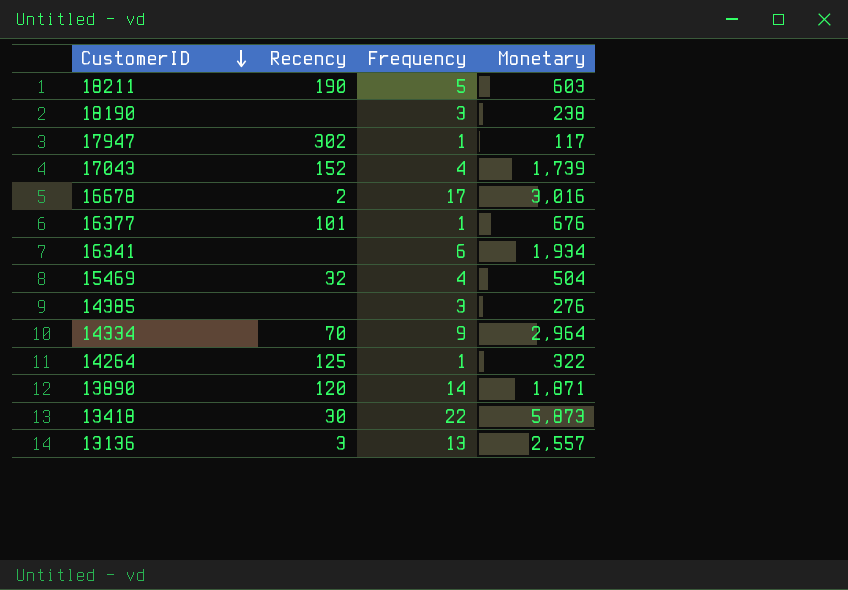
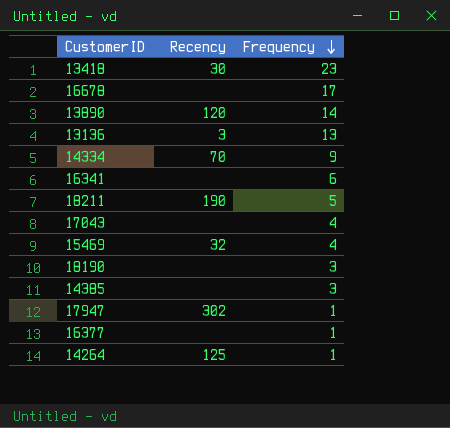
row order: CustomerID descending -> Frequency descending
column Monetary | position: 4 -> none
13418 | Frequency: 22 -> 23
16678 | Recency: 2 -> none
17043 | Recency: 152 -> none
16377 | Recency: 101 -> none

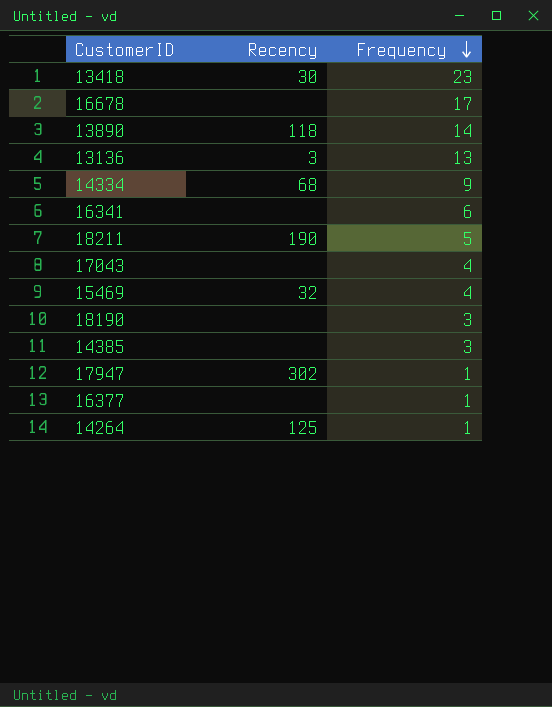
13890 | Recency: 120 -> 118
14334 | Recency: 70 -> 68

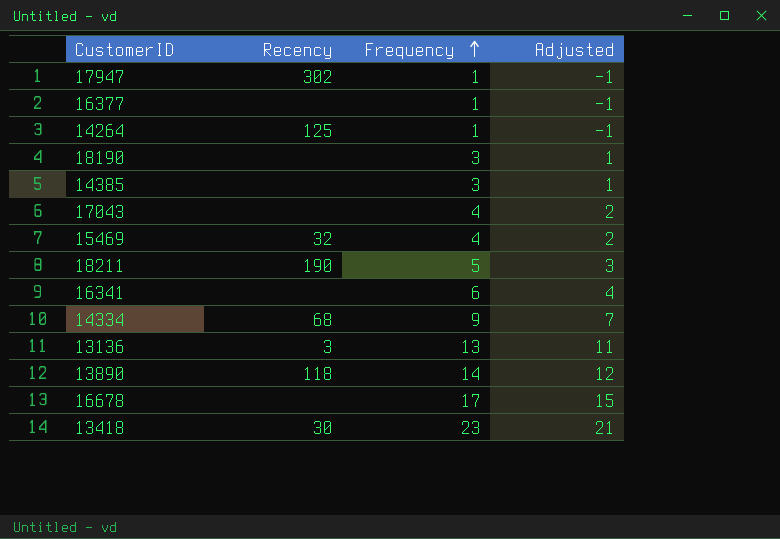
row order: Frequency descending -> Frequency ascending
column Adjusted | formula: none -> [Frequency] - 2

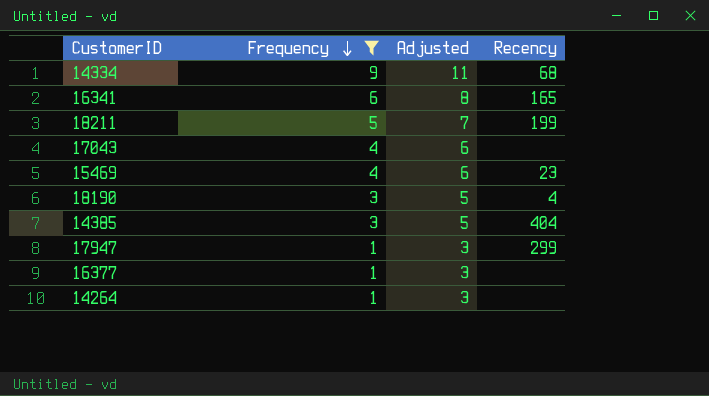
filter: none -> Frequency <= 9
row order: Frequency ascending -> Frequency descending
column Adjusted | formula: [Frequency] - 2 -> [Frequency] + 2
column Recency | position: 2 -> 4
16341 | Recency: none -> 165
18211 | Recency: 190 -> 199
15469 | Recency: 32 -> 23
18190 | Recency: none -> 4
14385 | Recency: none -> 404
17947 | Recency: 302 -> 299
14264 | Recency: 125 -> none

